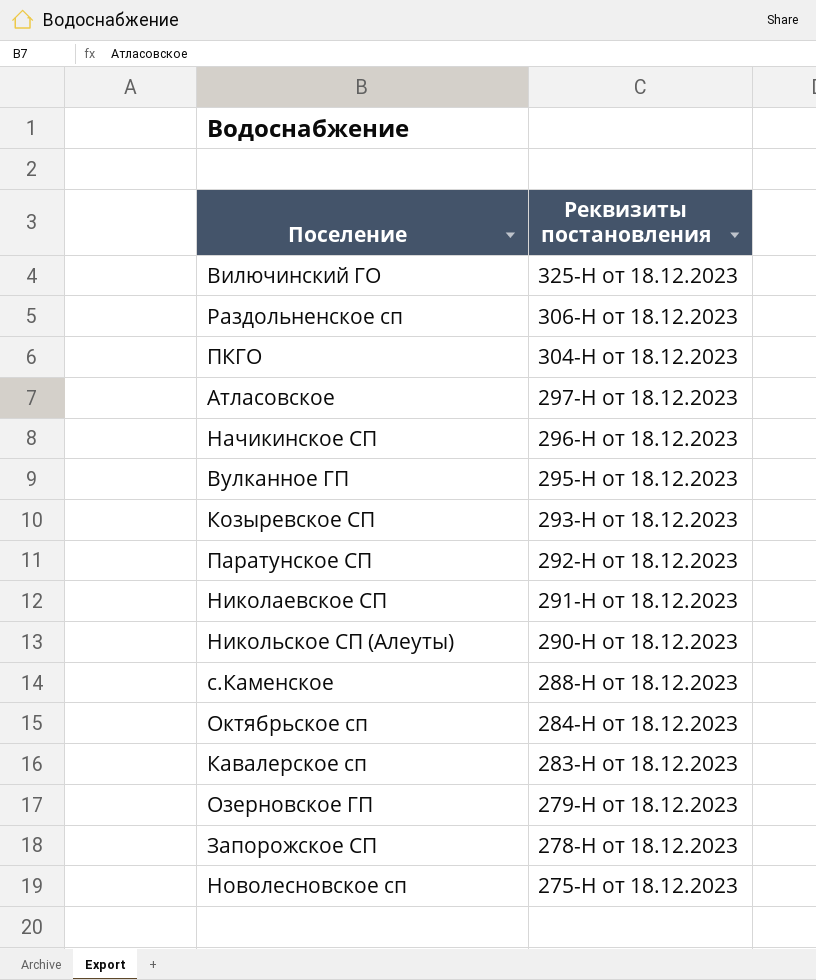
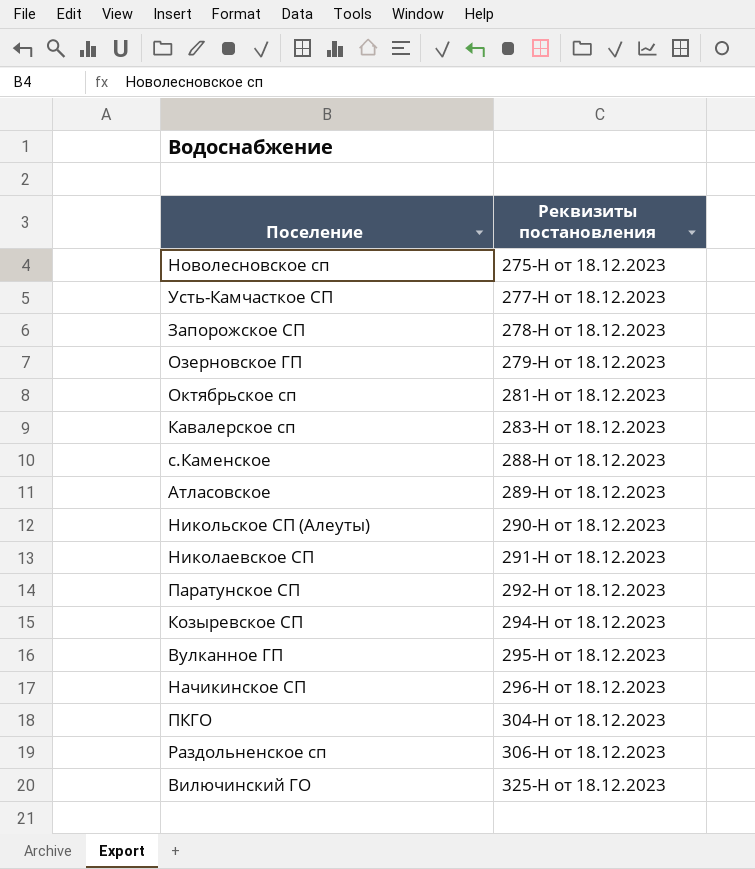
row order: Реквизиты постановления descending -> Реквизиты постановления ascending
row Усть-Камчасткое СП: none -> 277-Н от 18.12.2023
Октябрьское сп | Реквизиты постановления: 284-Н от 18.12.2023 -> 281-Н от 18.12.2023
Атласовское | Реквизиты постановления: 297-Н от 18.12.2023 -> 289-Н от 18.12.2023
Козыревское СП | Реквизиты постановления: 293-Н от 18.12.2023 -> 294-Н от 18.12.2023

